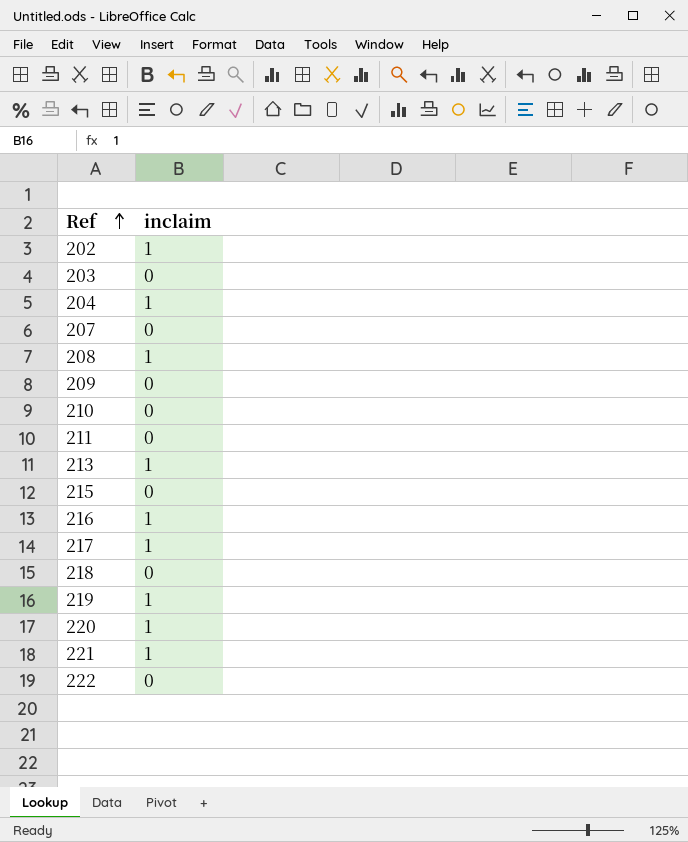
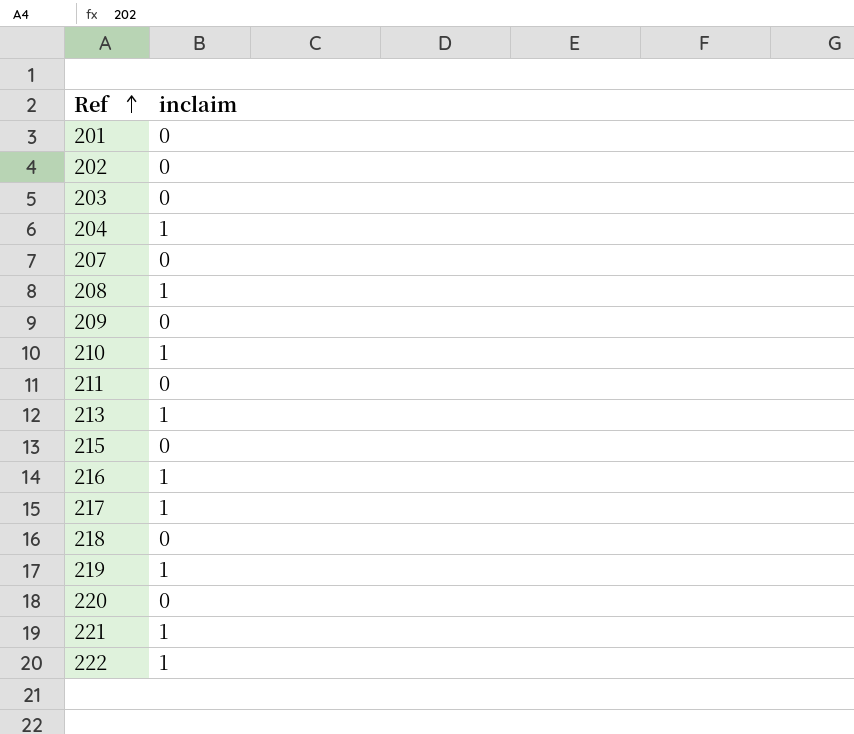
row 201: none -> 0
202 | inclaim: 1 -> 0
210 | inclaim: 0 -> 1
220 | inclaim: 1 -> 0
222 | inclaim: 0 -> 1

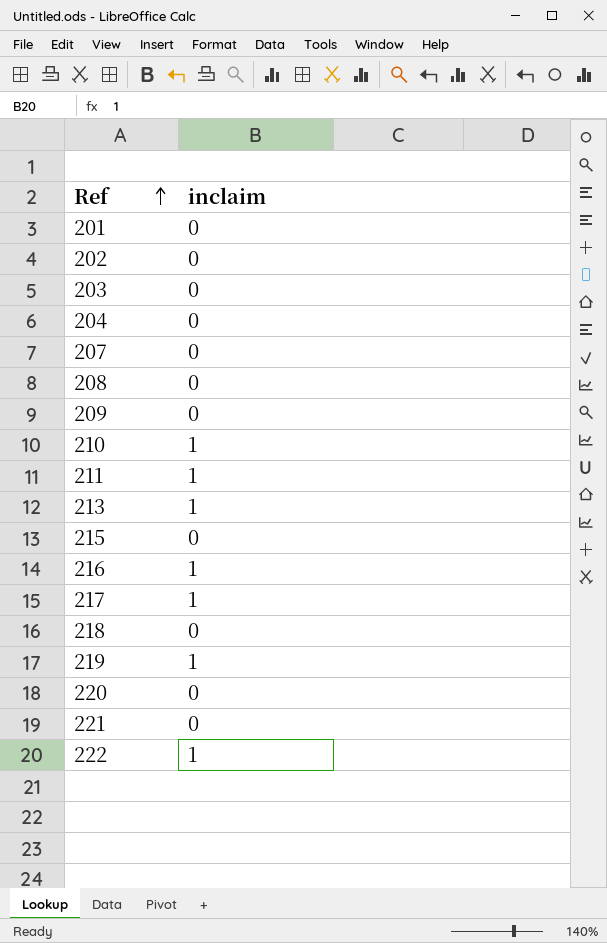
204 | inclaim: 1 -> 0
208 | inclaim: 1 -> 0
211 | inclaim: 0 -> 1
221 | inclaim: 1 -> 0

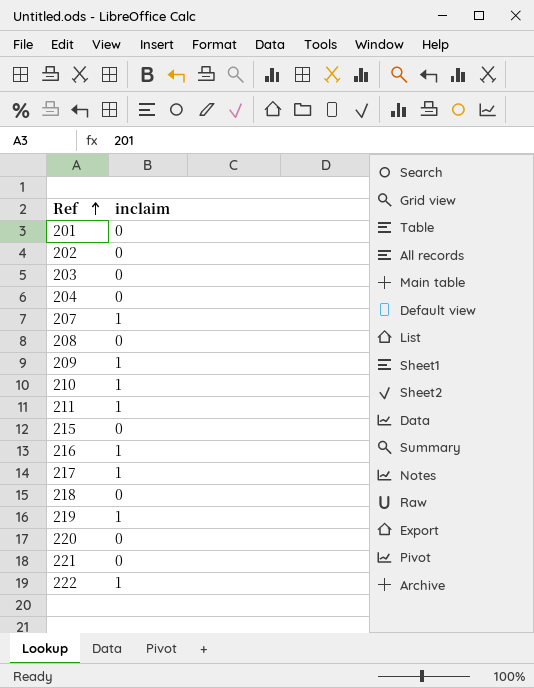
row 213: 1 -> none
207 | inclaim: 0 -> 1
209 | inclaim: 0 -> 1

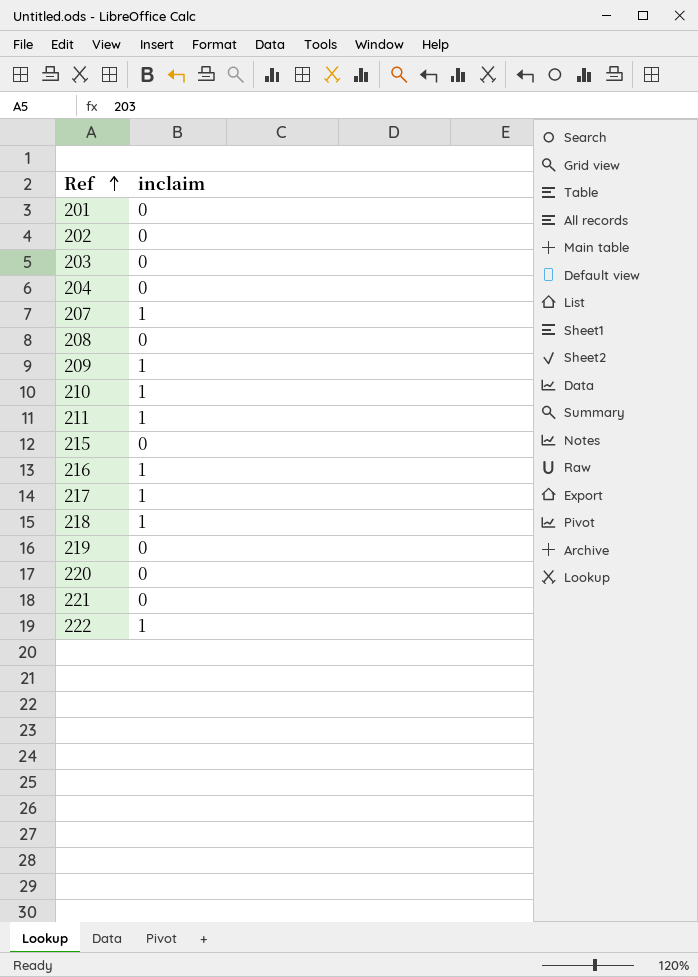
218 | inclaim: 0 -> 1
219 | inclaim: 1 -> 0

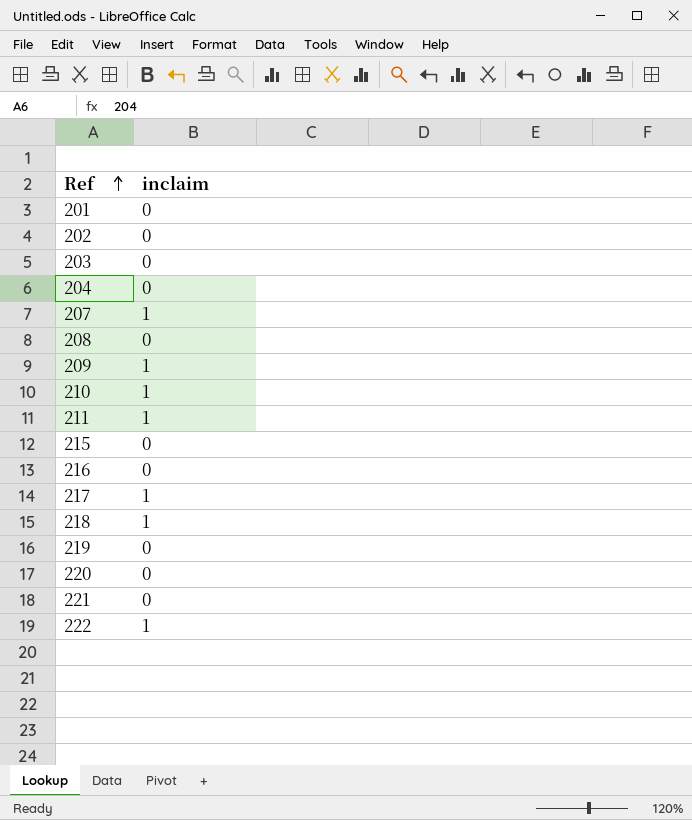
216 | inclaim: 1 -> 0

